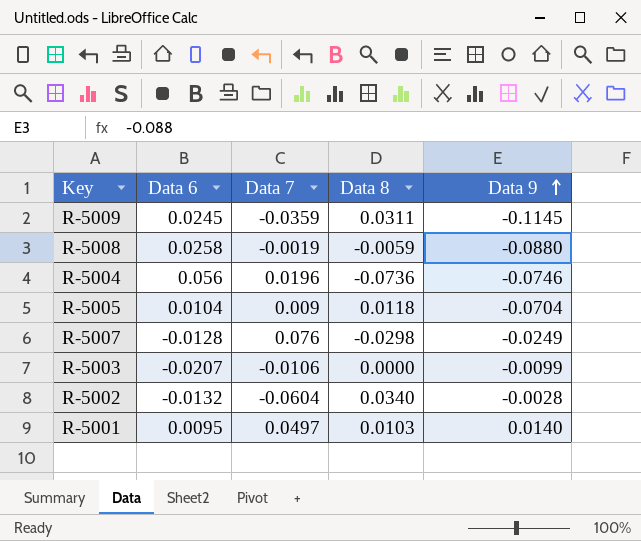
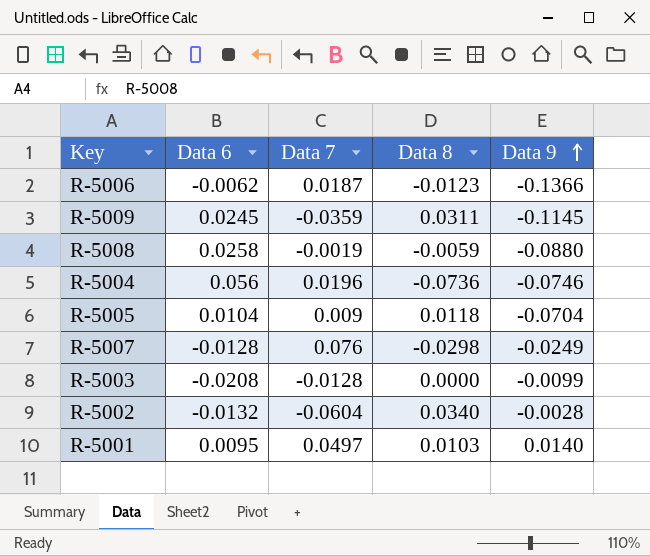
row R-5006: none -> -0.0062 | 0.0187 | -0.0123 | -0.1366
R-5003 | Data 6: -0.0207 -> -0.0208
R-5003 | Data 7: -0.0106 -> -0.0128

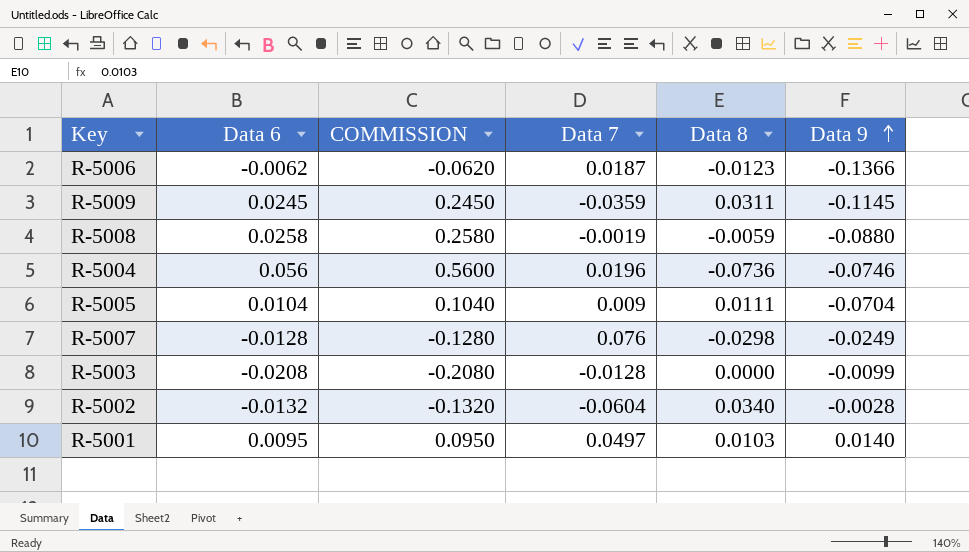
column COMMISSION | formula: none -> [Data 6] * 10
R-5005 | Data 8: 0.0118 -> 0.0111

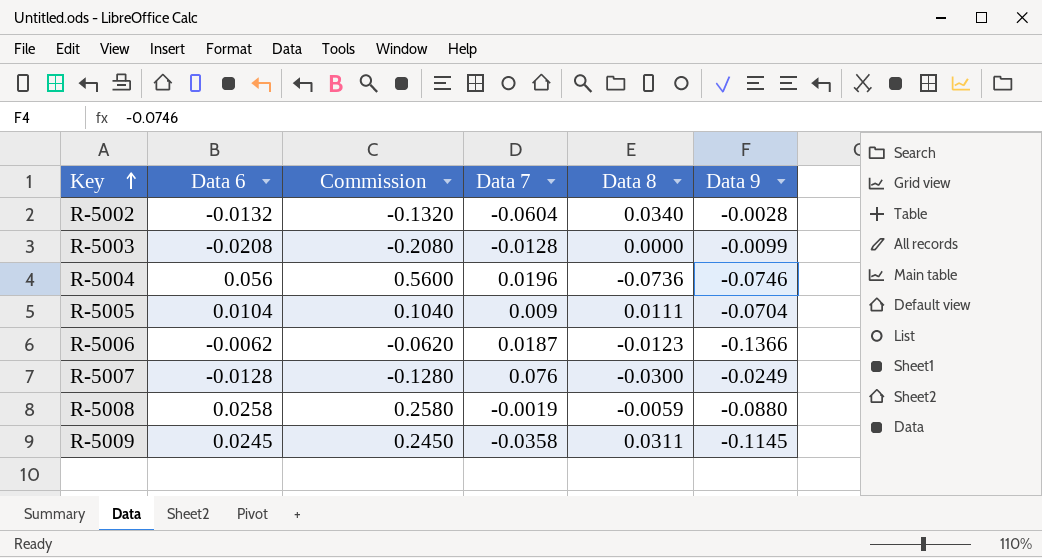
row order: Data 9 ascending -> Key ascending
column name: COMMISSION -> Commission
row R-5001: 0.0095 | 0.0950 | 0.0497 | 0.0103 | 0.0140 -> none
R-5007 | Data 8: -0.0298 -> -0.0300
R-5009 | Data 7: -0.0359 -> -0.0358

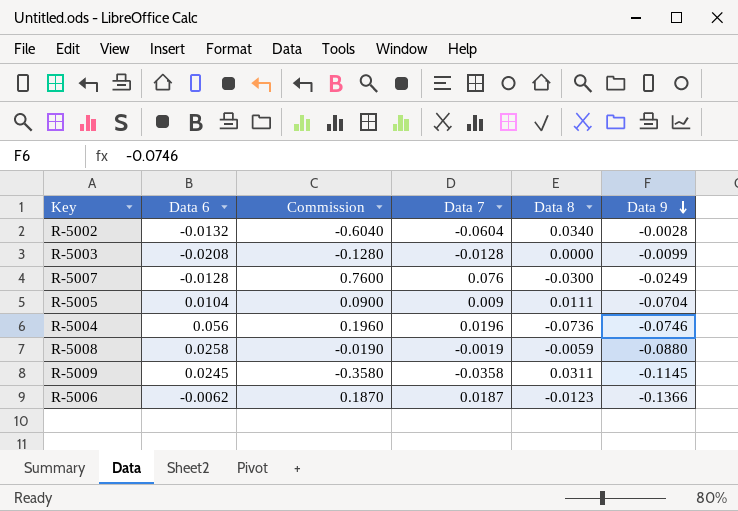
row order: Key ascending -> Data 9 descending
column Commission | formula: [Data 6] * 10 -> [Data 7] * 10

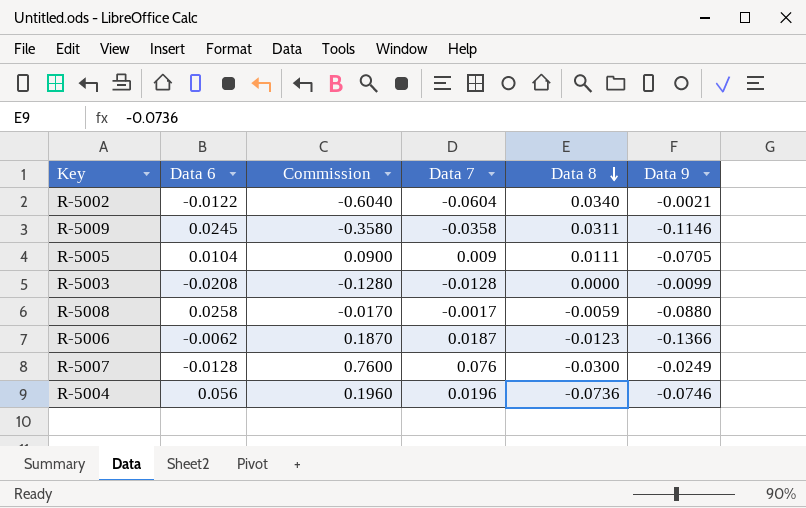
row order: Data 9 descending -> Data 8 descending
R-5002 | Data 6: -0.0132 -> -0.0122
R-5002 | Data 9: -0.0028 -> -0.0021
R-5009 | Data 9: -0.1145 -> -0.1146
R-5005 | Data 9: -0.0704 -> -0.0705
R-5008 | Commission: -0.0190 -> -0.0170
R-5008 | Data 7: -0.0019 -> -0.0017

